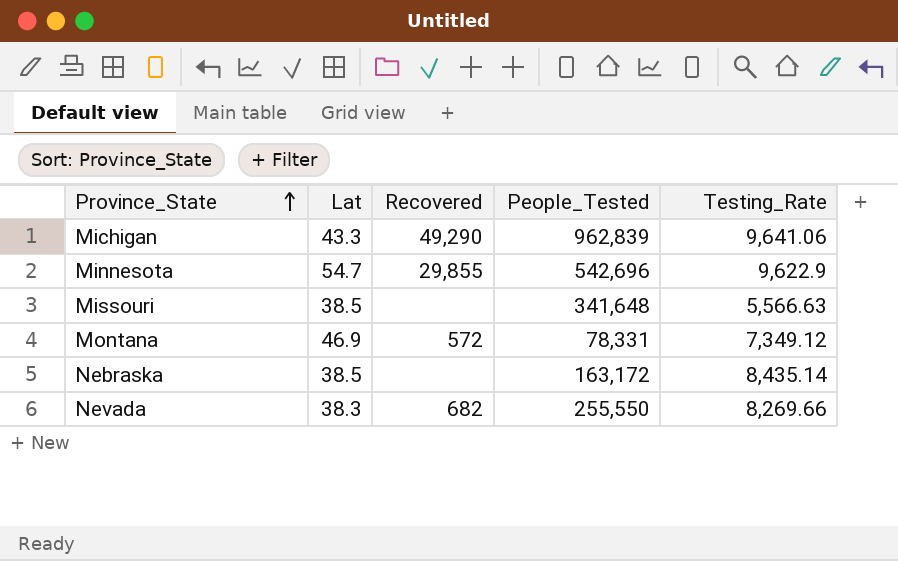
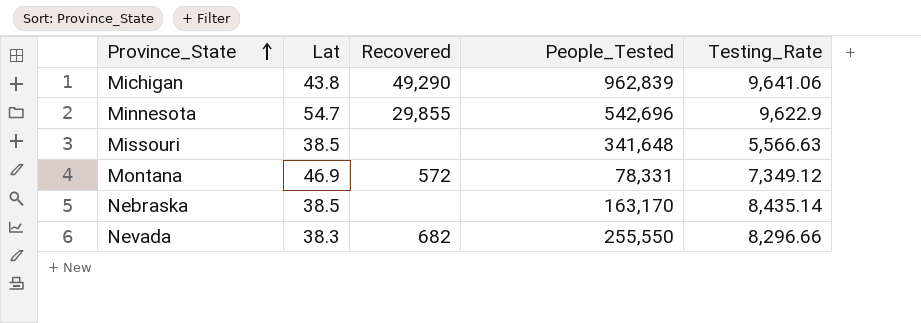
Michigan | Lat: 43.3 -> 43.8
Nebraska | People_Tested: 163,172 -> 163,170
Nevada | Testing_Rate: 8,269.66 -> 8,296.66

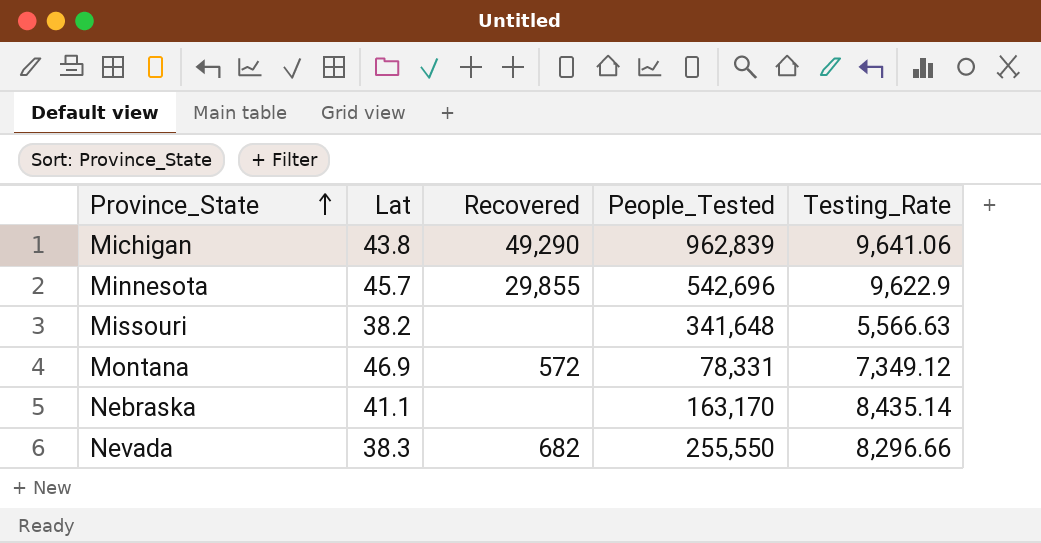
Minnesota | Lat: 54.7 -> 45.7
Missouri | Lat: 38.5 -> 38.2
Nebraska | Lat: 38.5 -> 41.1

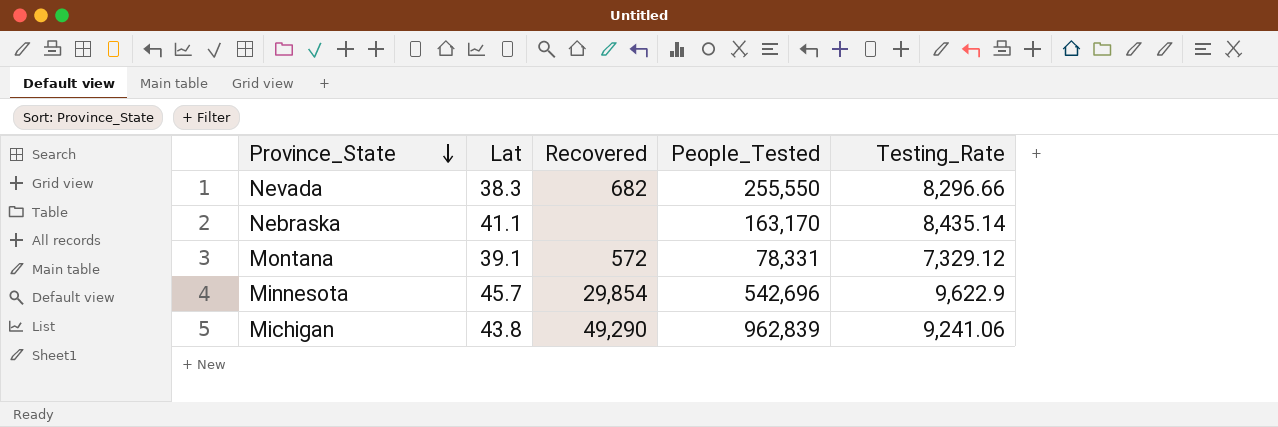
row order: Province_State ascending -> Province_State descending
row Missouri: 38.2 | none | 341,648 | 5,566.63 -> none
Montana | Lat: 46.9 -> 39.1
Montana | Testing_Rate: 7,349.12 -> 7,329.12
Minnesota | Recovered: 29,855 -> 29,854
Michigan | Testing_Rate: 9,641.06 -> 9,241.06

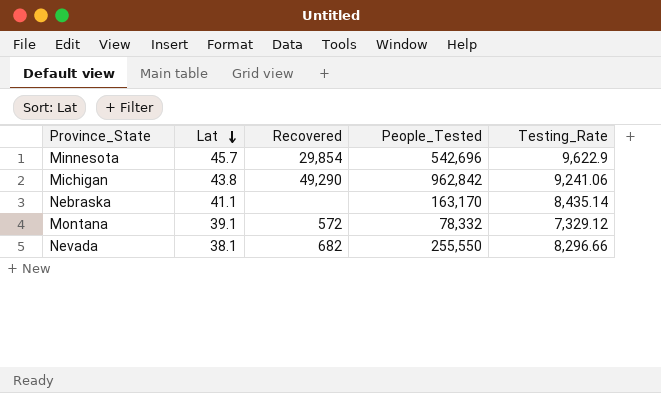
row order: Province_State descending -> Lat descending
Michigan | People_Tested: 962,839 -> 962,842
Montana | People_Tested: 78,331 -> 78,332
Nevada | Lat: 38.3 -> 38.1

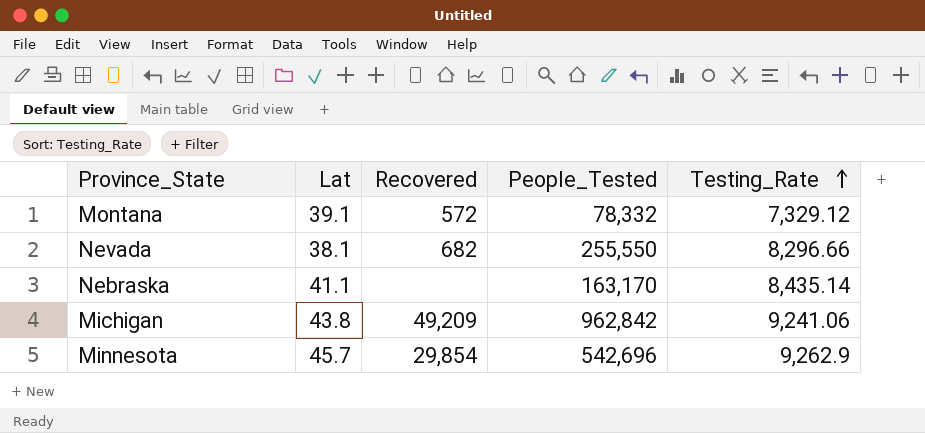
row order: Lat descending -> Testing_Rate ascending
Michigan | Recovered: 49,290 -> 49,209
Minnesota | Testing_Rate: 9,622.9 -> 9,262.9

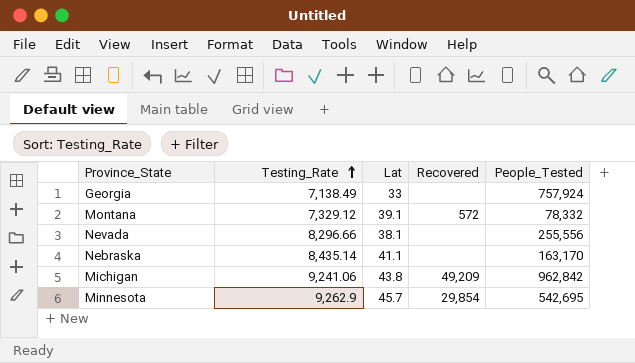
column Testing_Rate | position: 5 -> 2
row Georgia: none -> 7,138.49 | 33 | none | 757,924
Nevada | Recovered: 682 -> none
Nevada | People_Tested: 255,550 -> 255,556
Minnesota | People_Tested: 542,696 -> 542,695

